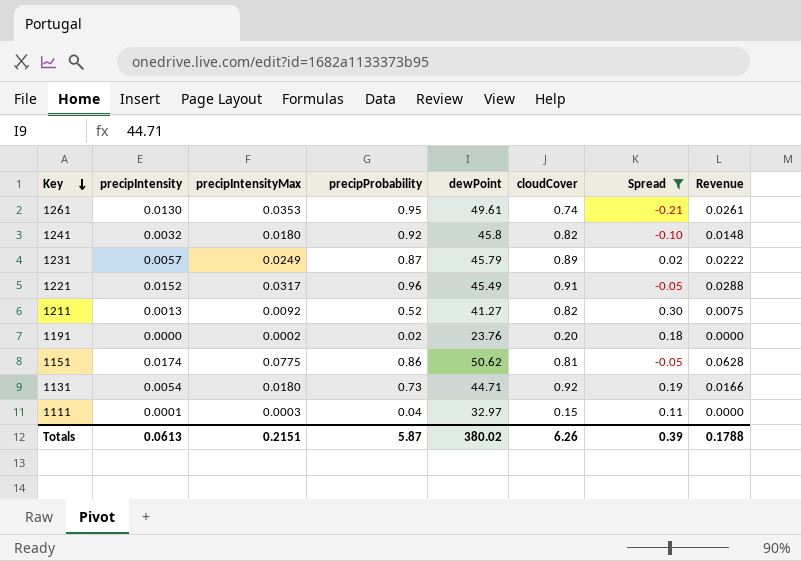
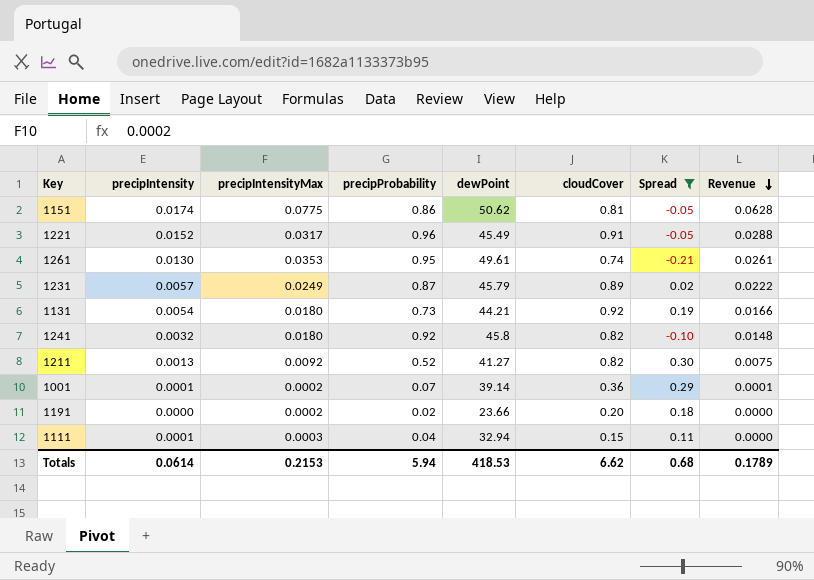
row order: Key descending -> Revenue descending
1131 | dewPoint: 44.71 -> 44.21
row 1001: none -> 0.0001 | 0.0002 | 0.07 | 39.14 | 0.36 | 0.29 | 0.0001
1191 | dewPoint: 23.76 -> 23.66
1111 | dewPoint: 32.97 -> 32.94
Totals | precipIntensity: 0.0613 -> 0.0614
Totals | precipIntensityMax: 0.2151 -> 0.2153
Totals | precipProbability: 5.87 -> 5.94
Totals | dewPoint: 380.02 -> 418.53
Totals | cloudCover: 6.26 -> 6.62
Totals | Spread: 0.39 -> 0.68
Totals | Revenue: 0.1788 -> 0.1789

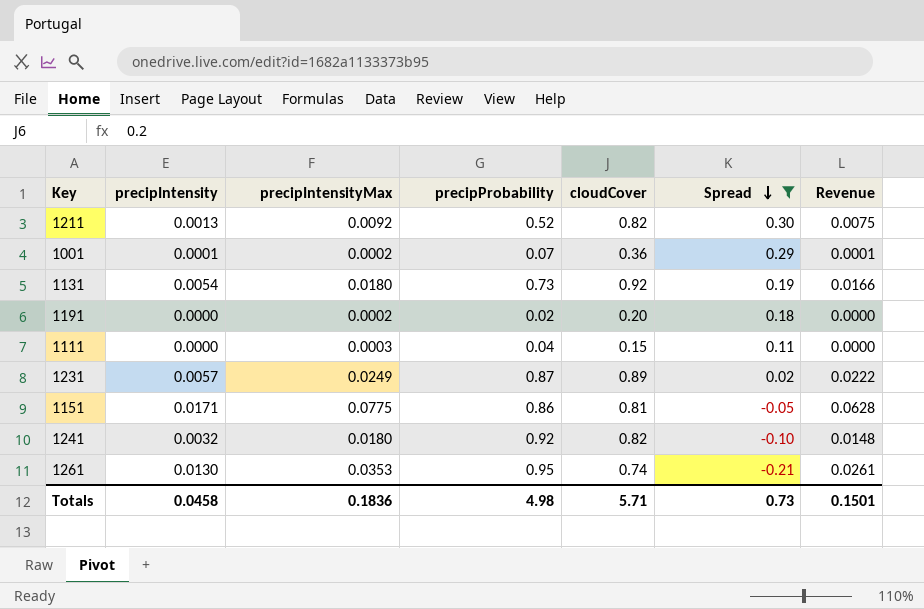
row order: Revenue descending -> Spread descending
column dewPoint | position: 5 -> none
row 1221: 0.0152 | 0.0317 | 0.96 | 45.49 | 0.91 | -0.05 | 0.0288 -> none
1111 | precipIntensity: 0.0001 -> 0.0000
1151 | precipIntensity: 0.0174 -> 0.0171
Totals | precipIntensity: 0.0614 -> 0.0458
Totals | precipIntensityMax: 0.2153 -> 0.1836
Totals | precipProbability: 5.94 -> 4.98
Totals | cloudCover: 6.62 -> 5.71
Totals | Spread: 0.68 -> 0.73
Totals | Revenue: 0.1789 -> 0.1501

